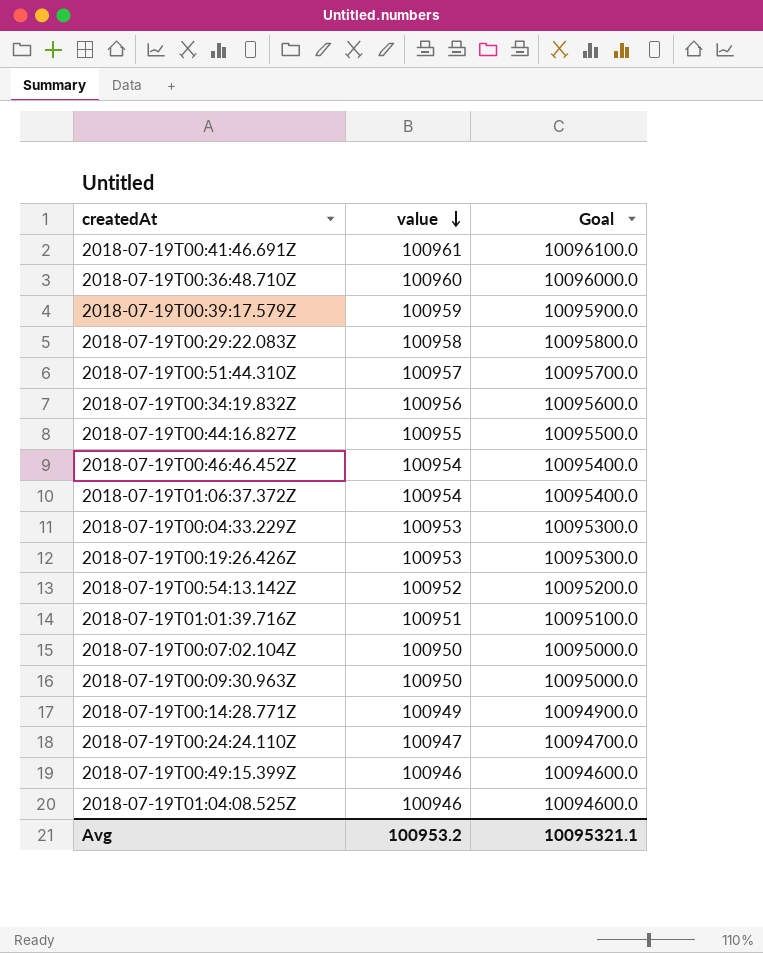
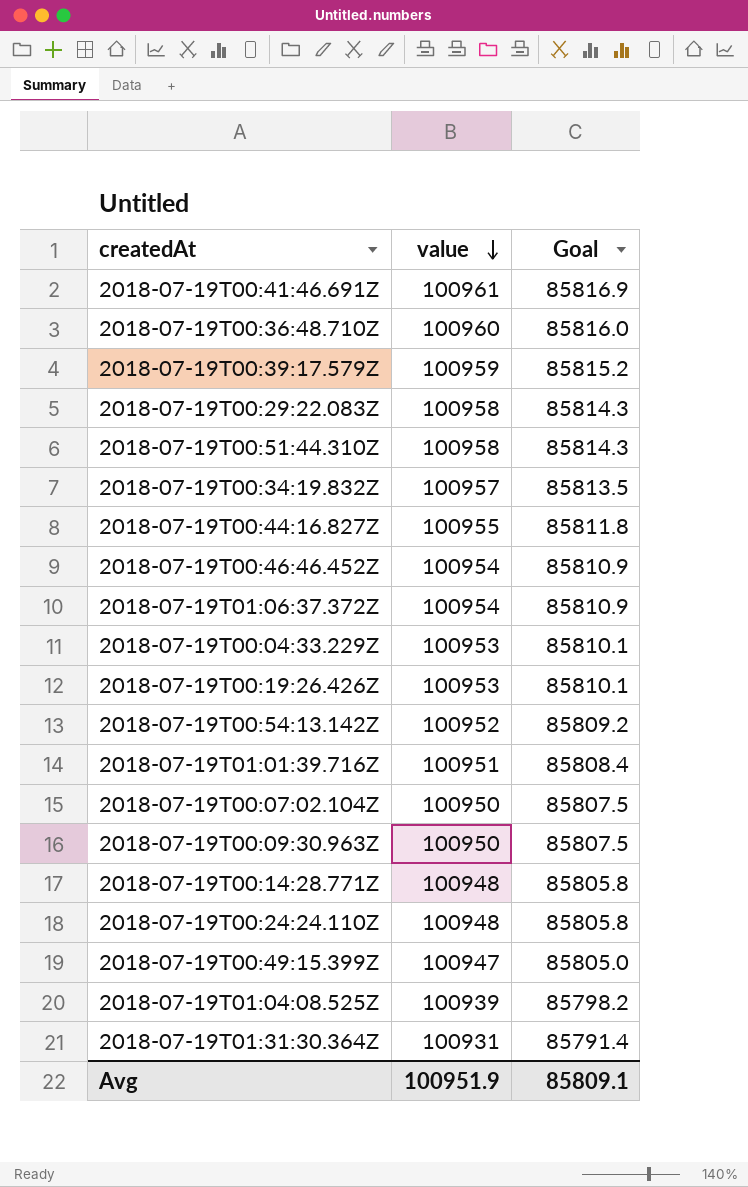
column Goal | formula: [value] * 100 -> [value] * 0.85
2018-07-19T00:51:44.310Z | value: 100957 -> 100958
2018-07-19T00:34:19.832Z | value: 100956 -> 100957
2018-07-19T00:14:28.771Z | value: 100949 -> 100948
2018-07-19T00:24:24.110Z | value: 100947 -> 100948
2018-07-19T00:49:15.399Z | value: 100946 -> 100947
2018-07-19T01:04:08.525Z | value: 100946 -> 100939
row 2018-07-19T01:31:30.364Z: none -> 100931 | 85791.4
Avg | value: 100953.2 -> 100951.9
Avg | Goal: 10095321.1 -> 85809.1

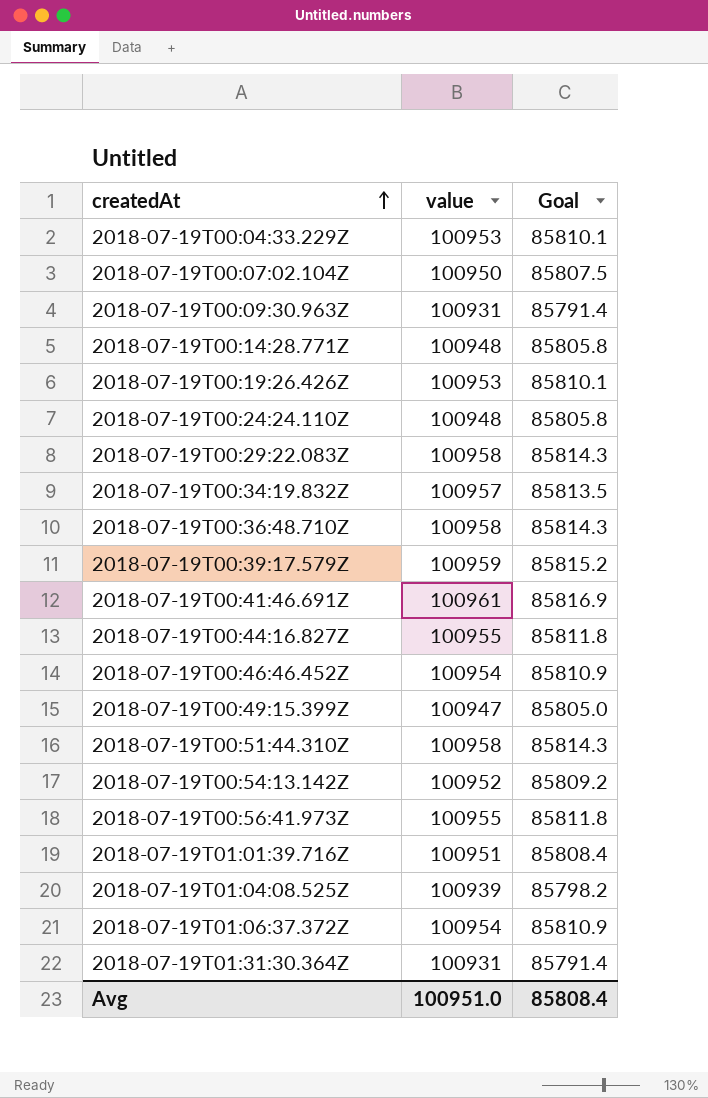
row order: value descending -> createdAt ascending
2018-07-19T00:09:30.963Z | value: 100950 -> 100931
2018-07-19T00:09:30.963Z | Goal: 85807.5 -> 85791.4
2018-07-19T00:36:48.710Z | value: 100960 -> 100958
2018-07-19T00:36:48.710Z | Goal: 85816.0 -> 85814.3
row 2018-07-19T00:56:41.973Z: none -> 100955 | 85811.8
Avg | value: 100951.9 -> 100951.0
Avg | Goal: 85809.1 -> 85808.4

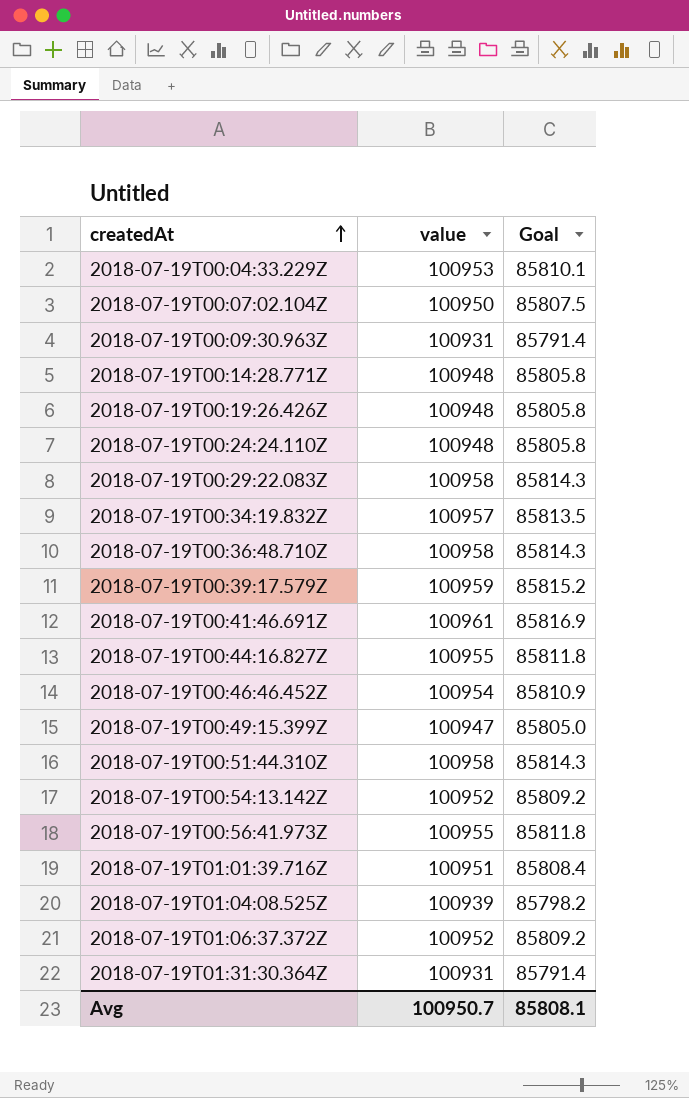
2018-07-19T00:19:26.426Z | value: 100953 -> 100948
2018-07-19T00:19:26.426Z | Goal: 85810.1 -> 85805.8
2018-07-19T01:06:37.372Z | value: 100954 -> 100952
2018-07-19T01:06:37.372Z | Goal: 85810.9 -> 85809.2
Avg | value: 100951.0 -> 100950.7
Avg | Goal: 85808.4 -> 85808.1

